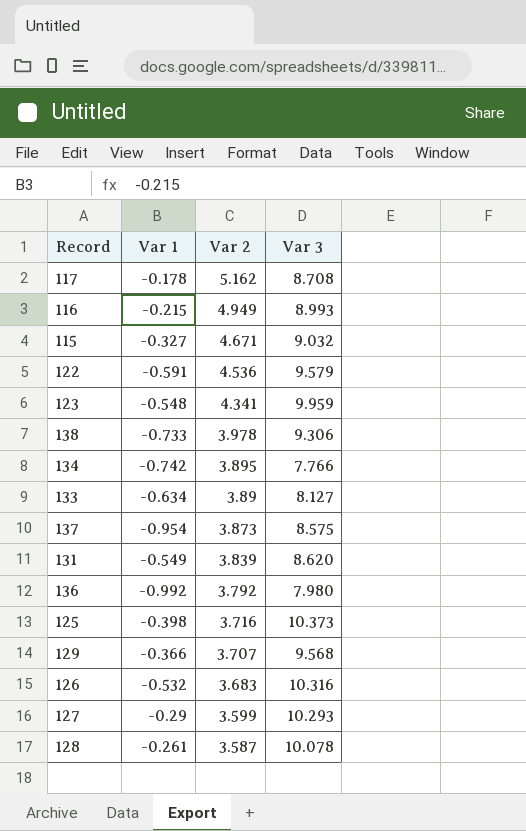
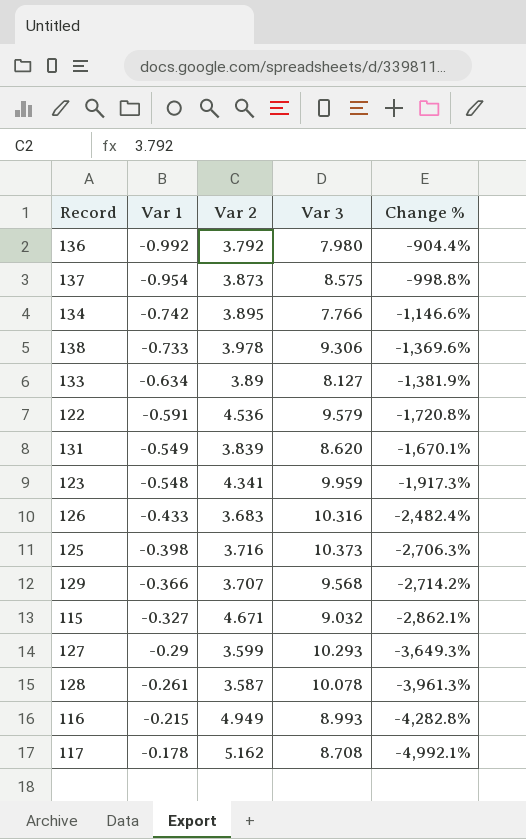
row order: Var 2 descending -> Var 1 ascending
column Change % | formula: none -> ([Var 3] - [Var 1]) / [Var 1]
126 | Var 1: -0.532 -> -0.433

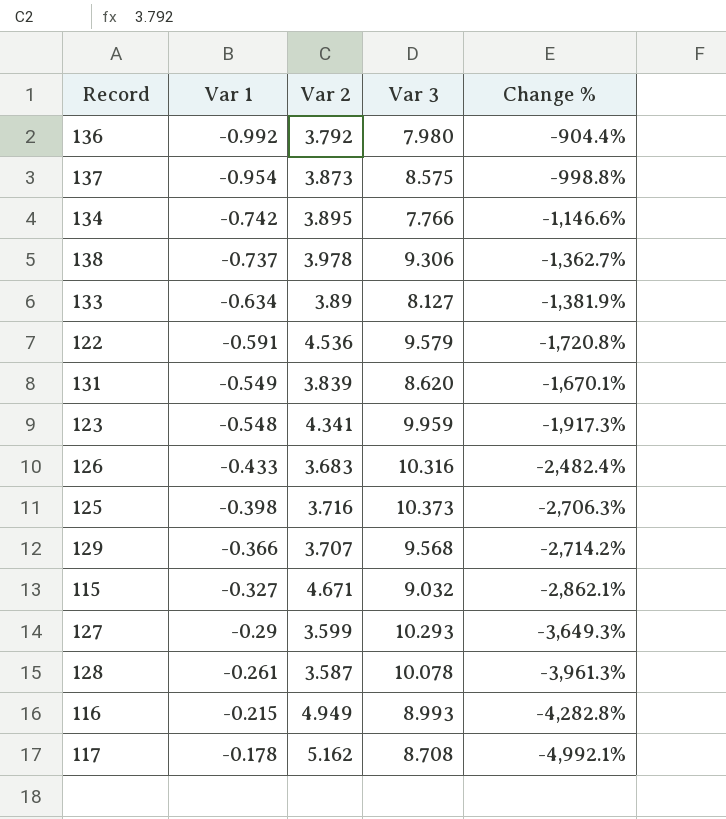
138 | Var 1: -0.733 -> -0.737
138 | Change %: -1,369.6% -> -1,362.7%

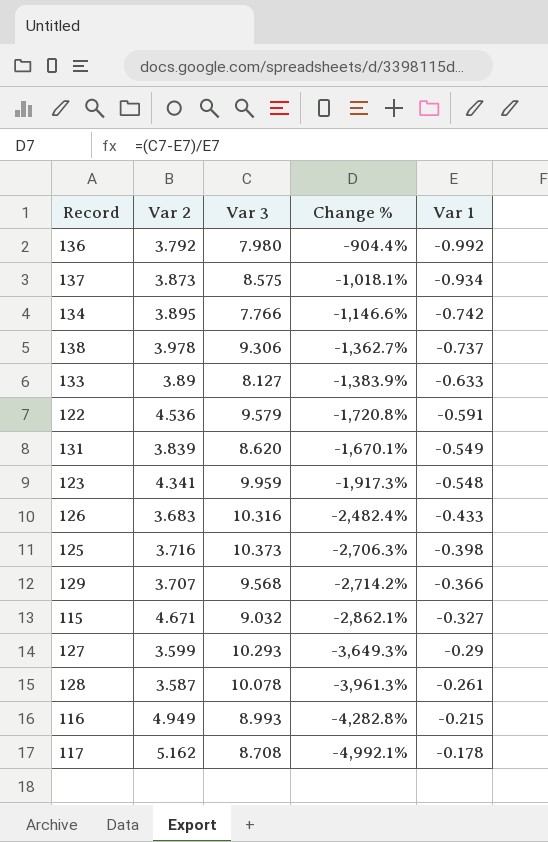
column Var 1 | position: 2 -> 5
137 | Change %: -998.8% -> -1,018.1%
137 | Var 1: -0.954 -> -0.934
133 | Change %: -1,381.9% -> -1,383.9%
133 | Var 1: -0.634 -> -0.633

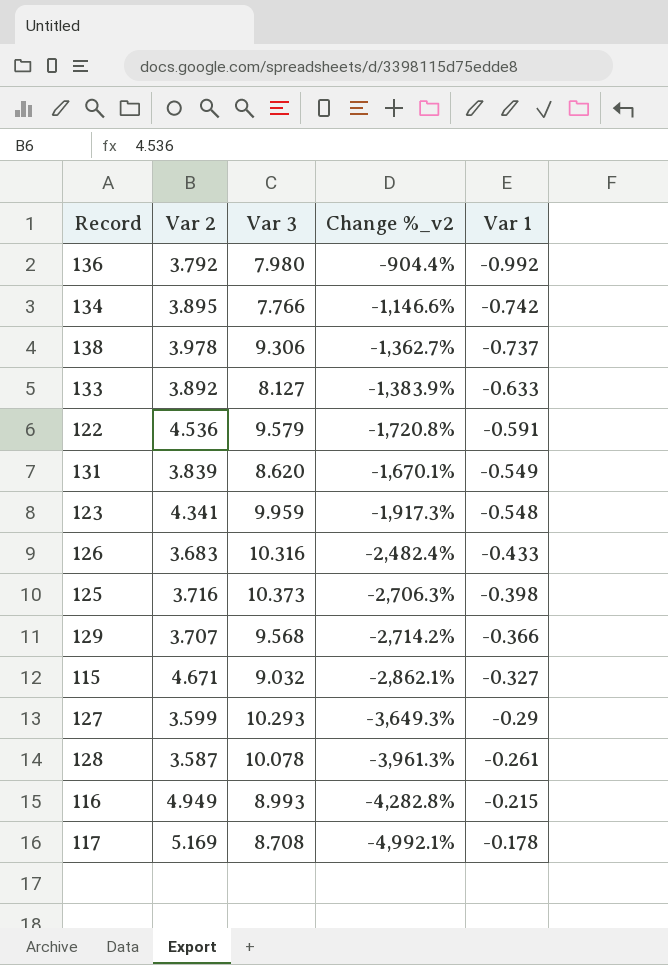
column name: Change % -> Change %_v2
row 137: 3.873 | 8.575 | -1,018.1% | -0.934 -> none
133 | Var 2: 3.89 -> 3.892
117 | Var 2: 5.162 -> 5.169

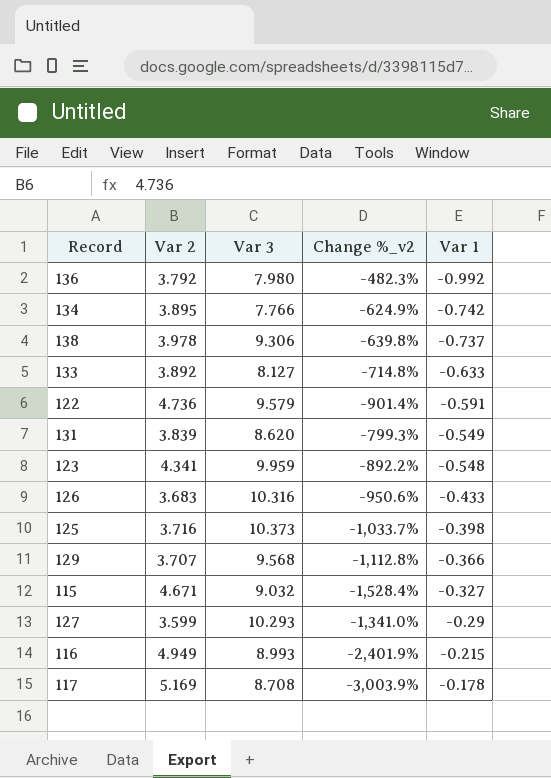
column Change %_v2 | formula: ([Var 3] - [Var 1]) / [Var 1] -> ([Var 2] - [Var 1]) / [Var 1]
row 128: 3.587 | 10.078 | -3,961.3% | -0.261 -> none
122 | Var 2: 4.536 -> 4.736

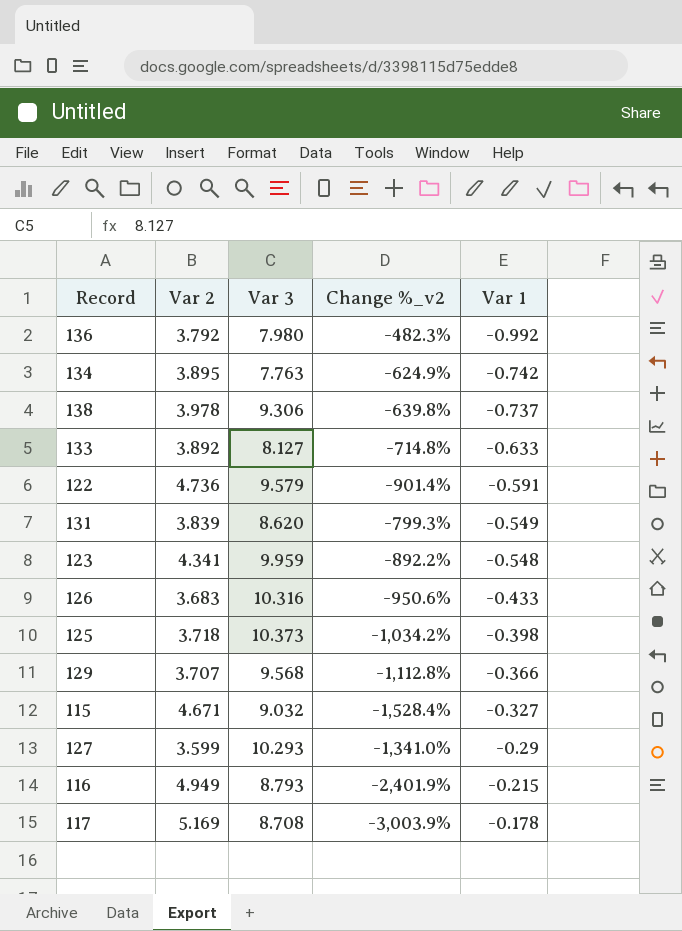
134 | Var 3: 7.766 -> 7.763
125 | Var 2: 3.716 -> 3.718
125 | Change %_v2: -1,033.7% -> -1,034.2%
116 | Var 3: 8.993 -> 8.793

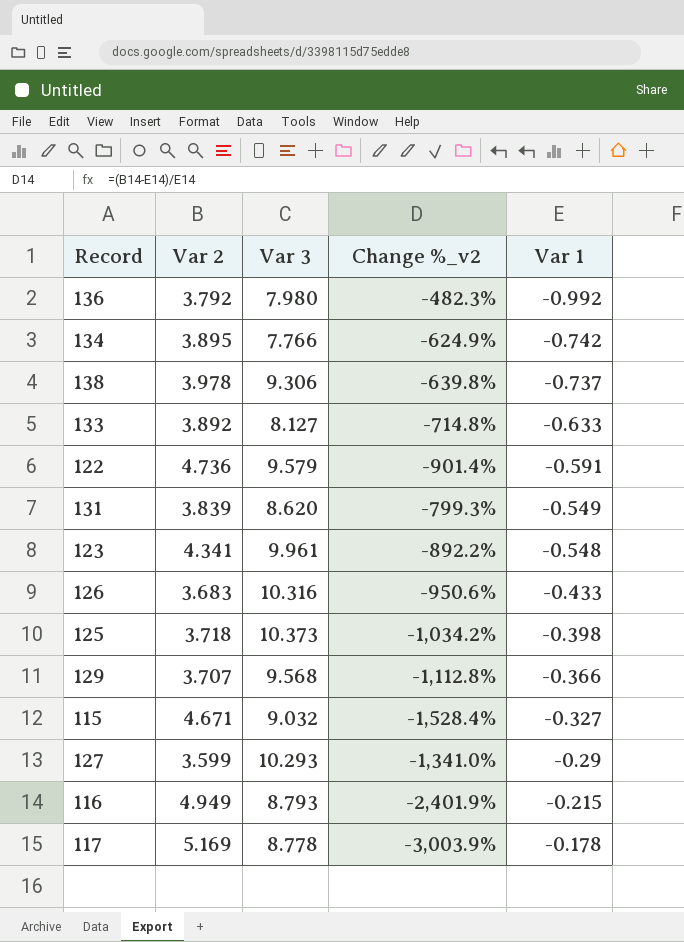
134 | Var 3: 7.763 -> 7.766
123 | Var 3: 9.959 -> 9.961
117 | Var 3: 8.708 -> 8.778

